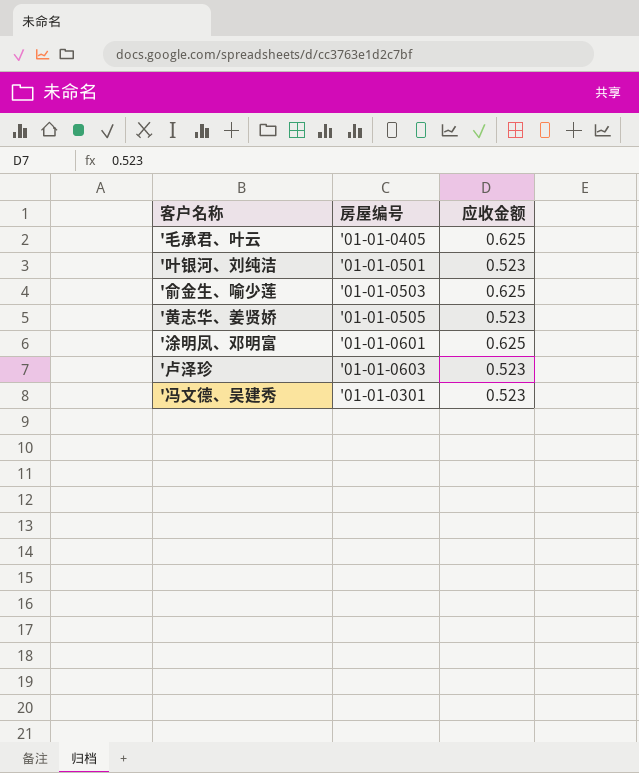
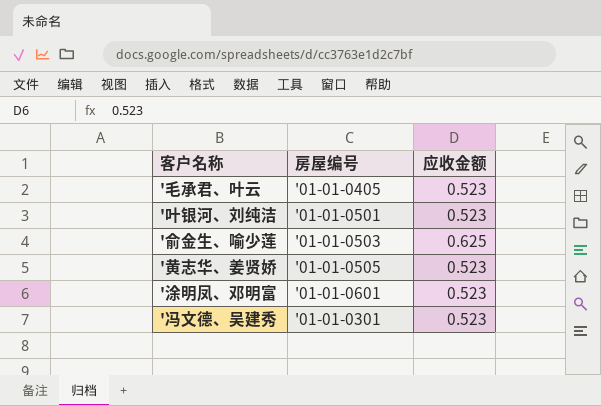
row '卢泽珍: '01-01-0603 | 0.523 -> none
'毛承君、叶云 | 应收金额: 0.625 -> 0.523
'涂明凤、邓明富 | 应收金额: 0.625 -> 0.523

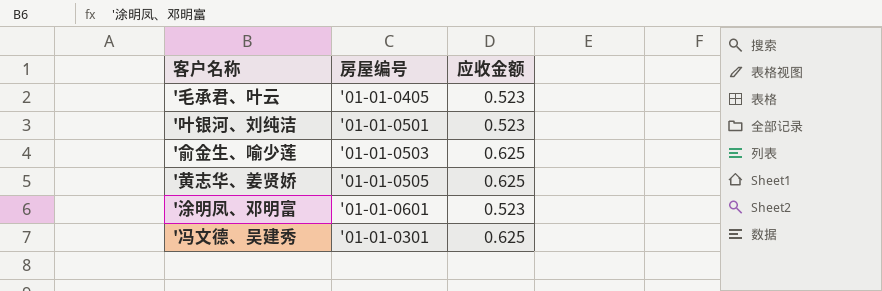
'黄志华、姜贤娇 | 应收金额: 0.523 -> 0.625
'冯文德、吴建秀 | 应收金额: 0.523 -> 0.625

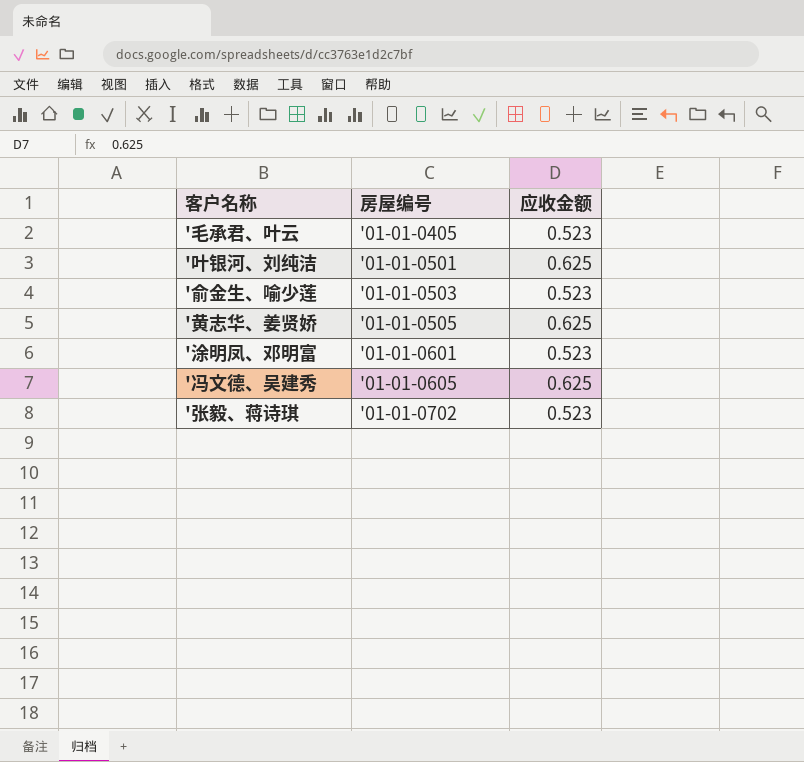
'叶银河、刘纯洁 | 应收金额: 0.523 -> 0.625
'俞金生、喻少莲 | 应收金额: 0.625 -> 0.523
'冯文德、吴建秀 | 房屋编号: '01-01-0301 -> '01-01-0605
row '张毅、蒋诗琪: none -> '01-01-0702 | 0.523

